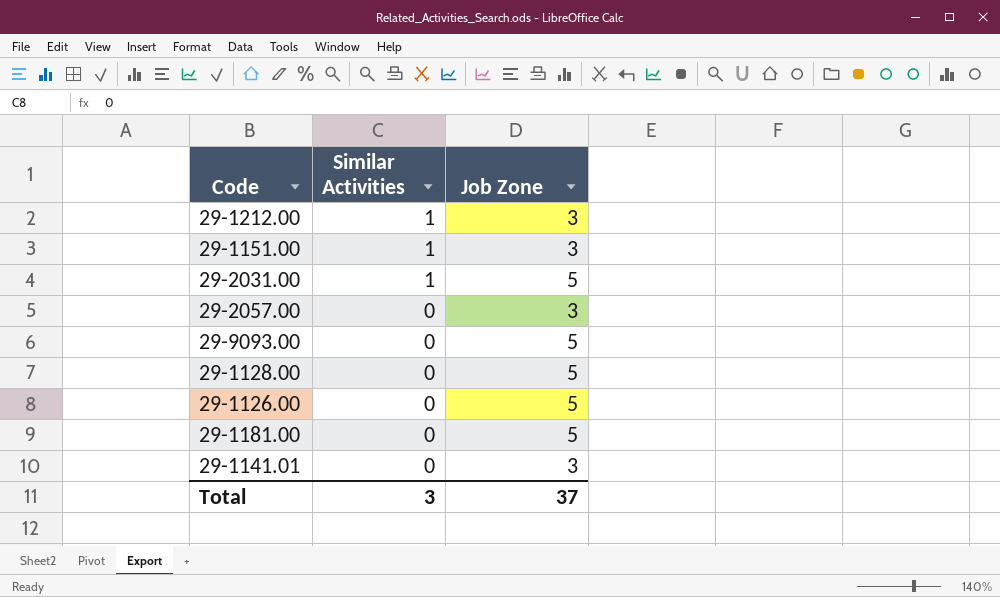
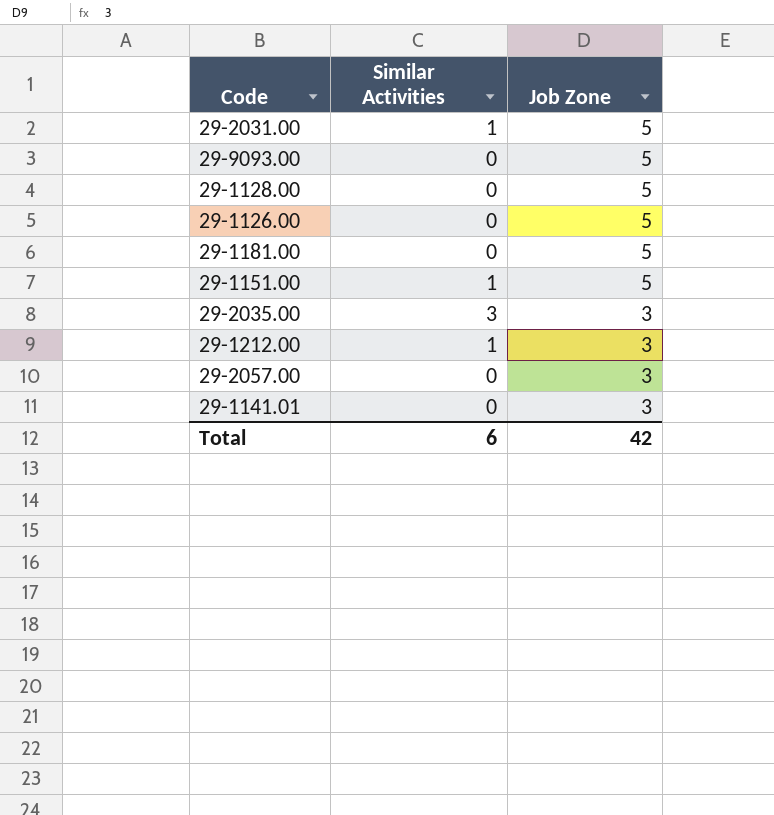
row order: Similar Activities descending -> Job Zone descending
29-1151.00 | Job Zone: 3 -> 5
row 29-2035.00: none -> 3 | 3
Total | Similar Activities: 3 -> 6
Total | Job Zone: 37 -> 42

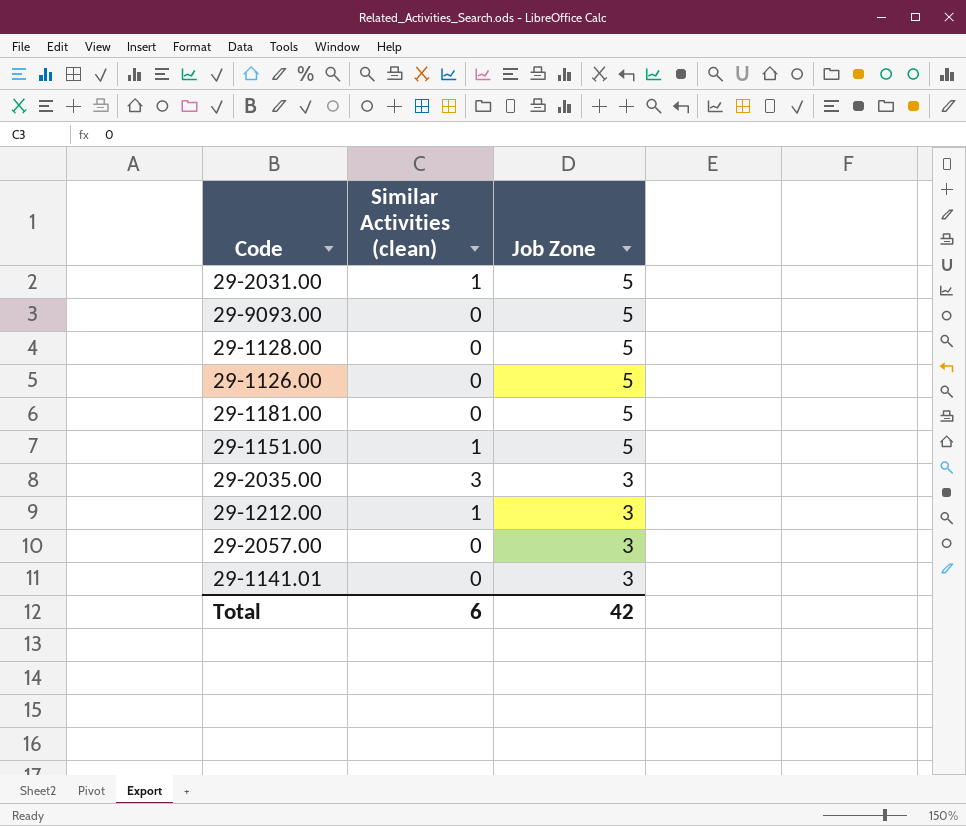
column name: Similar Activities -> Similar Activities (clean)

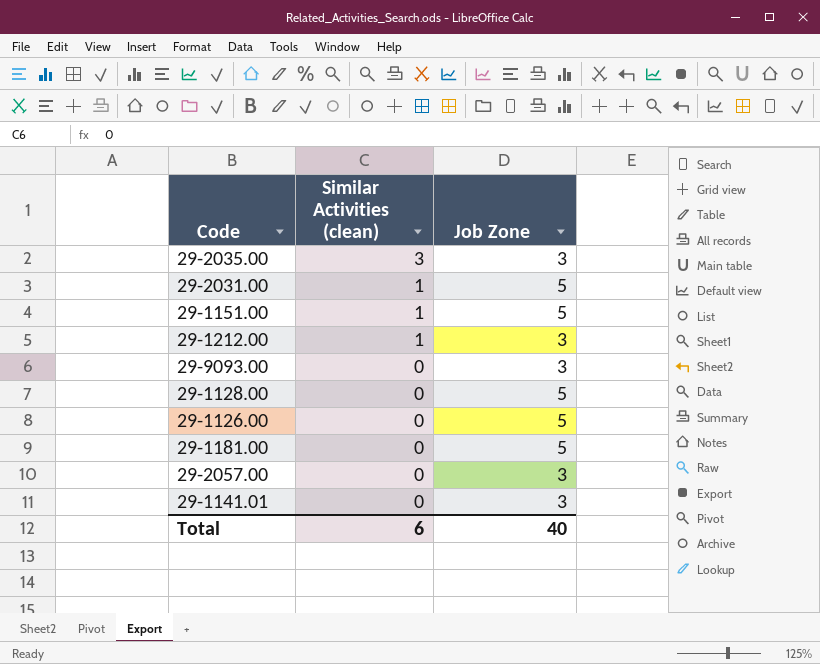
row order: Job Zone descending -> Similar Activities (clean) descending
29-9093.00 | Job Zone: 5 -> 3
Total | Job Zone: 42 -> 40

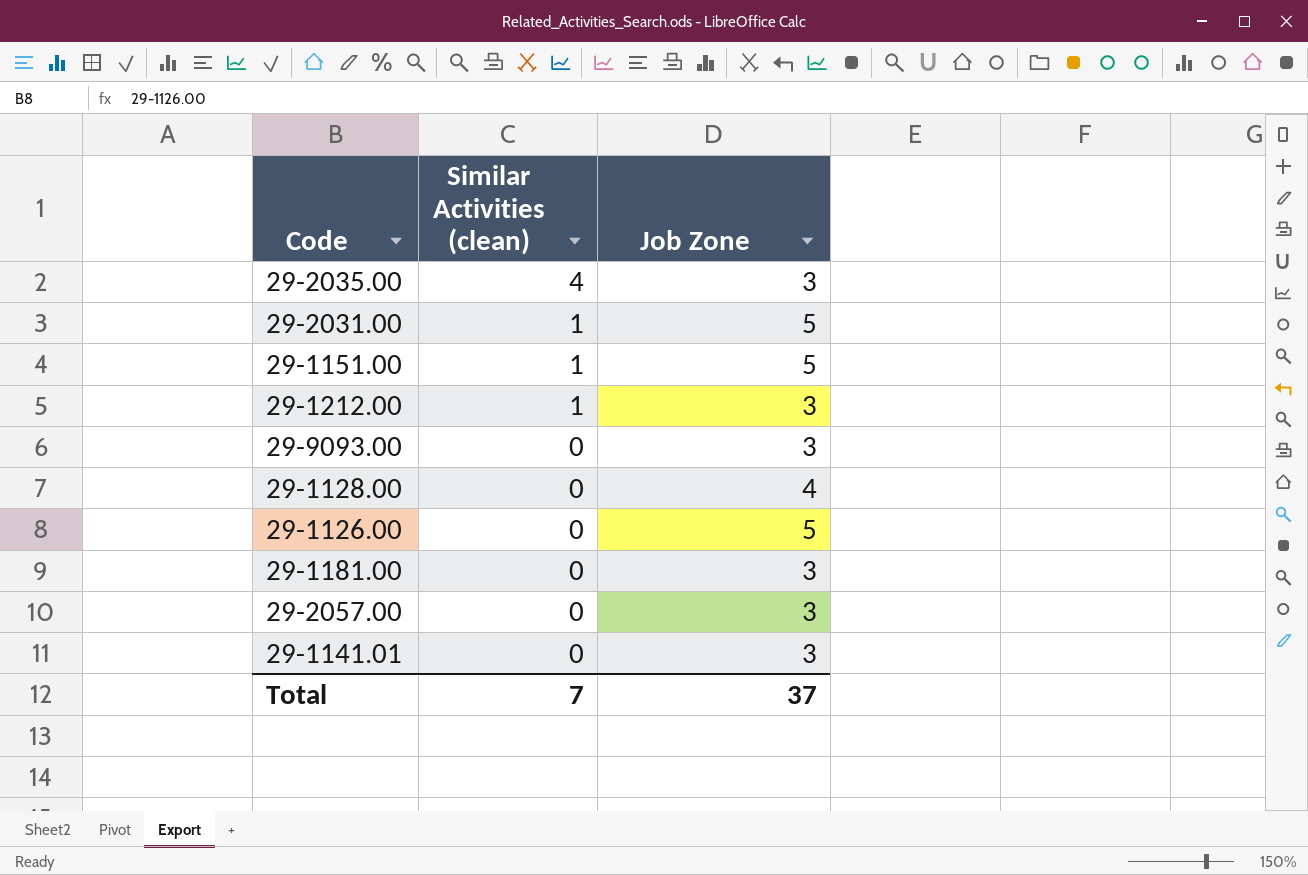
29-2035.00 | Similar Activities (clean): 3 -> 4
29-1128.00 | Job Zone: 5 -> 4
29-1181.00 | Job Zone: 5 -> 3
Total | Similar Activities (clean): 6 -> 7
Total | Job Zone: 40 -> 37

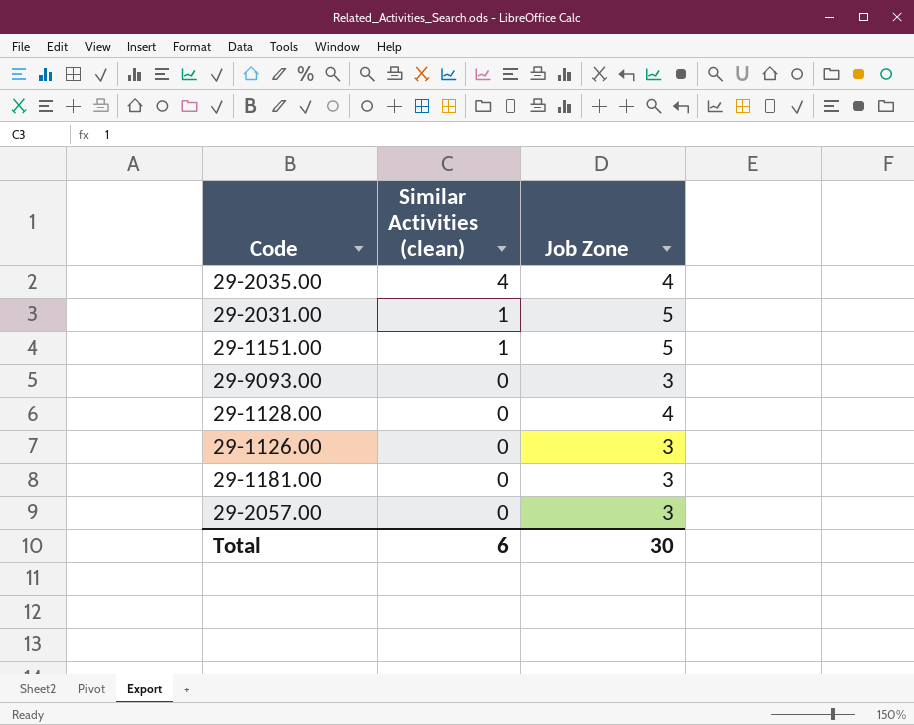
row 29-1212.00: 1 | 3 -> none
row 29-1141.01: 0 | 3 -> none
29-2035.00 | Job Zone: 3 -> 4
29-1126.00 | Job Zone: 5 -> 3
Total | Similar Activities (clean): 7 -> 6
Total | Job Zone: 37 -> 30

